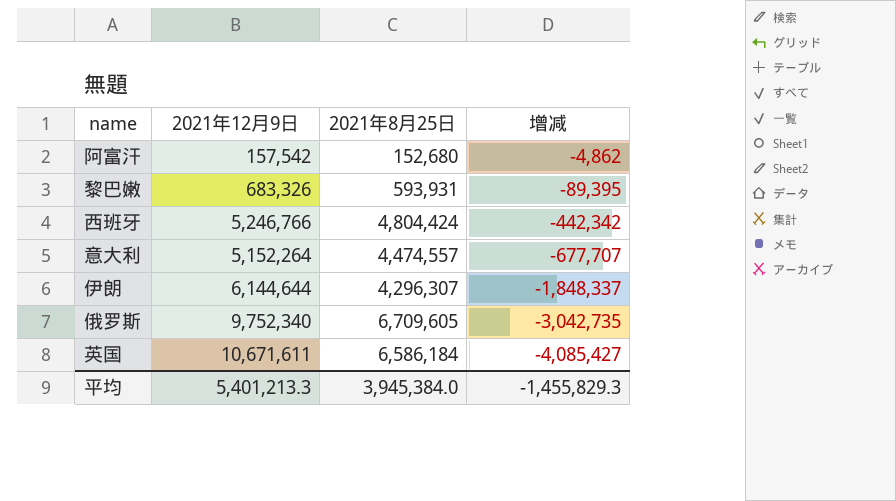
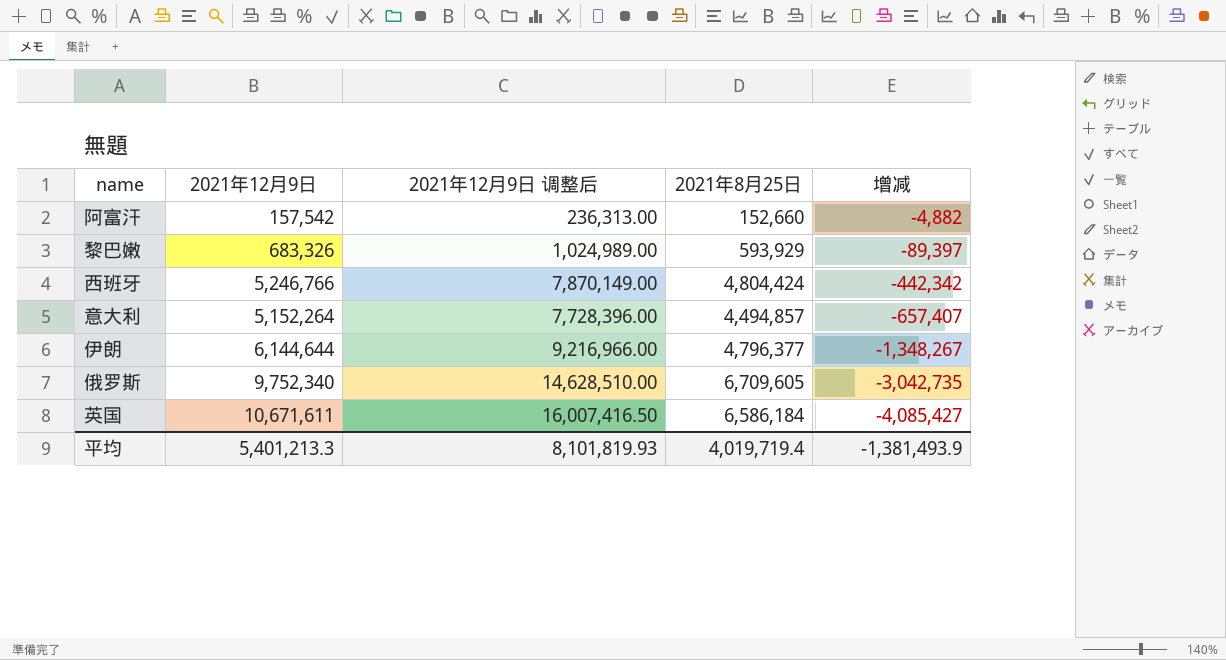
column 2021年12月9日 调整后 | formula: none -> [2021年12月9日] * 1.5
阿富汗 | 2021年8月25日: 152,680 -> 152,660
阿富汗 | 增减: -4,862 -> -4,882
黎巴嫩 | 2021年8月25日: 593,931 -> 593,929
黎巴嫩 | 增减: -89,395 -> -89,397
意大利 | 2021年8月25日: 4,474,557 -> 4,494,857
意大利 | 增减: -677,707 -> -657,407
伊朗 | 2021年8月25日: 4,296,307 -> 4,796,377
伊朗 | 增减: -1,848,337 -> -1,348,267
平均 | 2021年8月25日: 3,945,384.0 -> 4,019,719.4
平均 | 增减: -1,455,829.3 -> -1,381,493.9

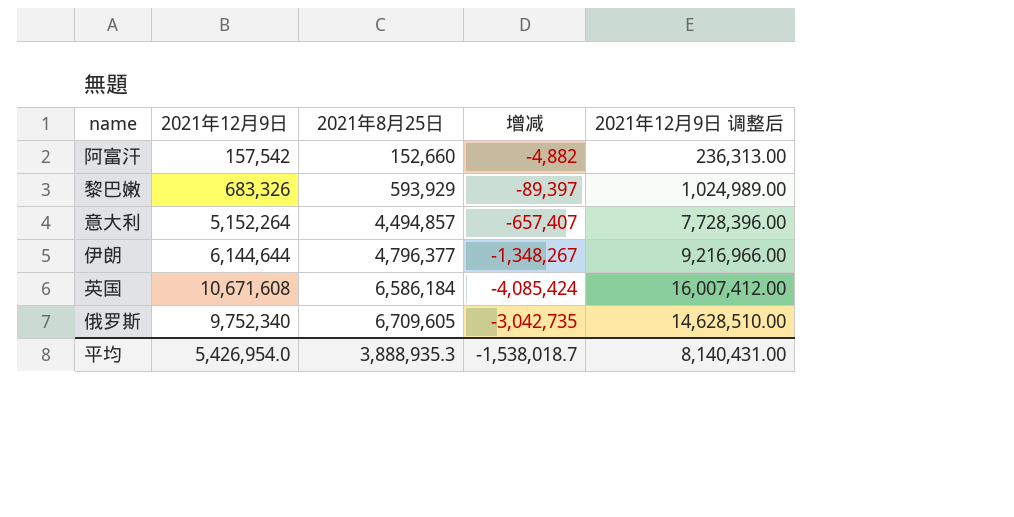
row order: 增减 descending -> 2021年8月25日 ascending
column 2021年12月9日 调整后 | position: 3 -> 5
row 西班牙: 5,246,766 | 7,870,149.00 | 4,804,424 | -442,342 -> none
英国 | 2021年12月9日: 10,671,611 -> 10,671,608
英国 | 增减: -4,085,427 -> -4,085,424
英国 | 2021年12月9日 调整后: 16,007,416.50 -> 16,007,412.00
平均 | 2021年12月9日: 5,401,213.3 -> 5,426,954.0
平均 | 2021年8月25日: 4,019,719.4 -> 3,888,935.3
平均 | 增减: -1,381,493.9 -> -1,538,018.7
平均 | 2021年12月9日 调整后: 8,101,819.93 -> 8,140,431.00

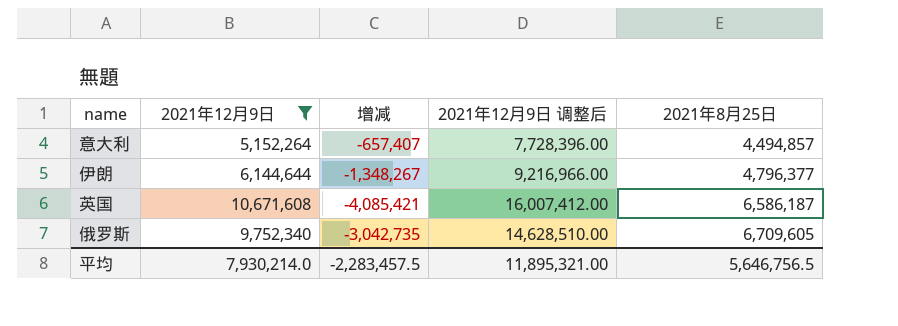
filter: none -> 2021年12月9日 >= 5,152,264
column 2021年8月25日 | position: 3 -> 5
英国 | 增减: -4,085,424 -> -4,085,421
英国 | 2021年8月25日: 6,586,184 -> 6,586,187
平均 | 2021年12月9日: 5,426,954.0 -> 7,930,214.0
平均 | 增减: -1,538,018.7 -> -2,283,457.5
平均 | 2021年12月9日 调整后: 8,140,431.00 -> 11,895,321.00
平均 | 2021年8月25日: 3,888,935.3 -> 5,646,756.5

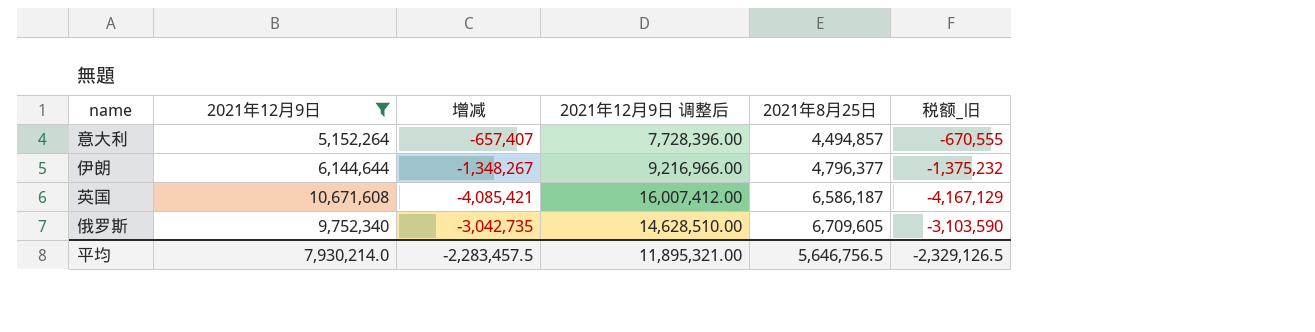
column 税额_旧 | formula: none -> [增减] * 1.02

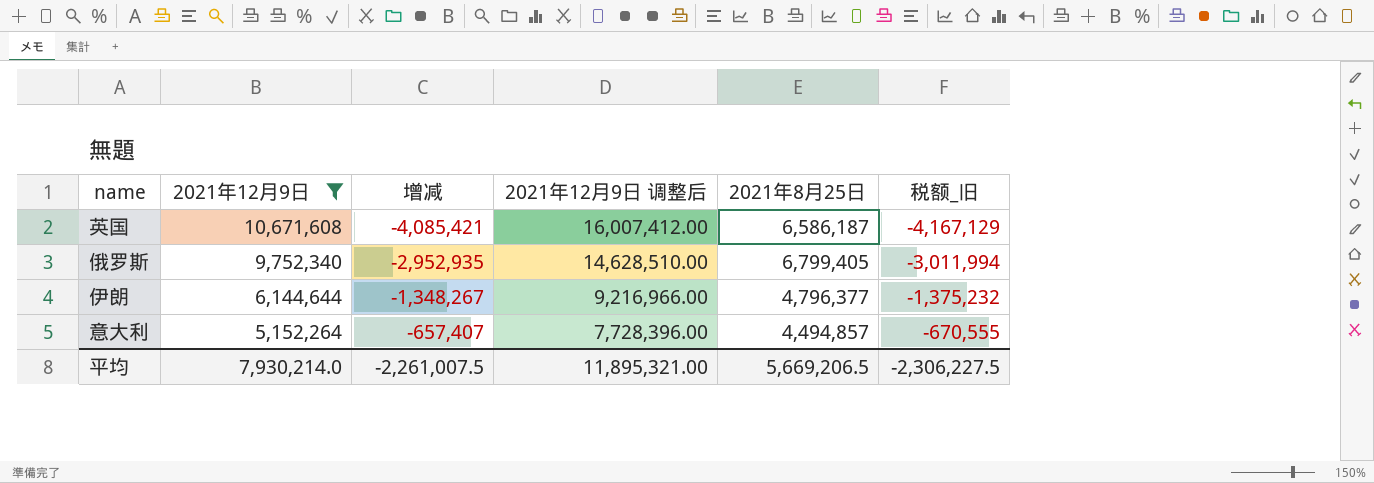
row order: 2021年8月25日 ascending -> 2021年12月9日 descending
俄罗斯 | 增减: -3,042,735 -> -2,952,935
俄罗斯 | 2021年8月25日: 6,709,605 -> 6,799,405
俄罗斯 | 税额_旧: -3,103,590 -> -3,011,994
平均 | 增减: -2,283,457.5 -> -2,261,007.5
平均 | 2021年8月25日: 5,646,756.5 -> 5,669,206.5
平均 | 税额_旧: -2,329,126.5 -> -2,306,227.5

